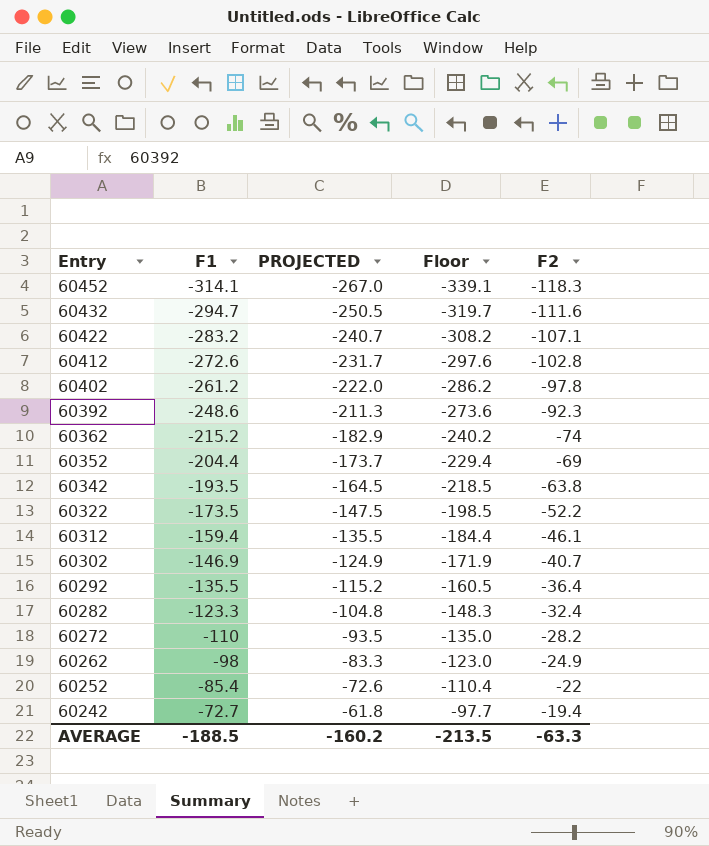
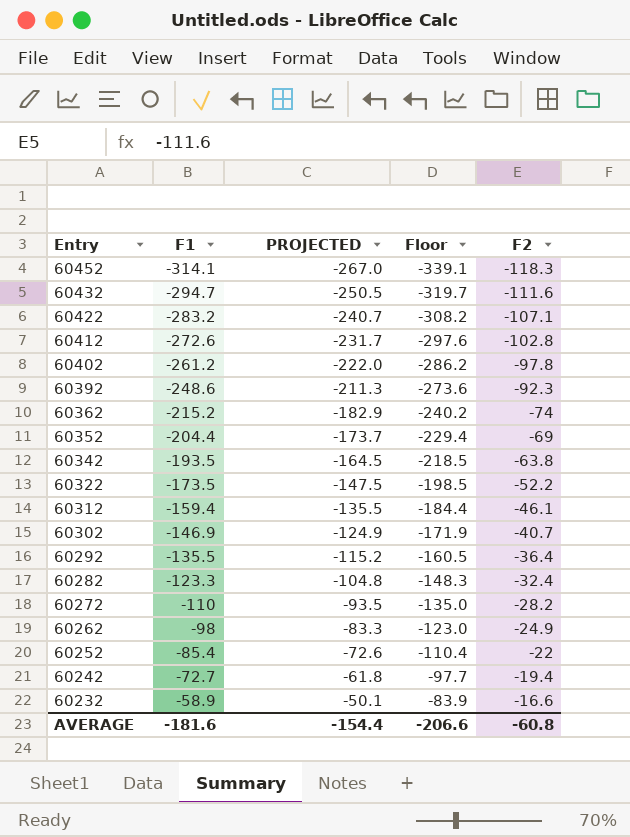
row 60232: none -> -58.9 | -50.1 | -83.9 | -16.6
AVERAGE | F1: -188.5 -> -181.6
AVERAGE | PROJECTED: -160.2 -> -154.4
AVERAGE | Floor: -213.5 -> -206.6
AVERAGE | F2: -63.3 -> -60.8

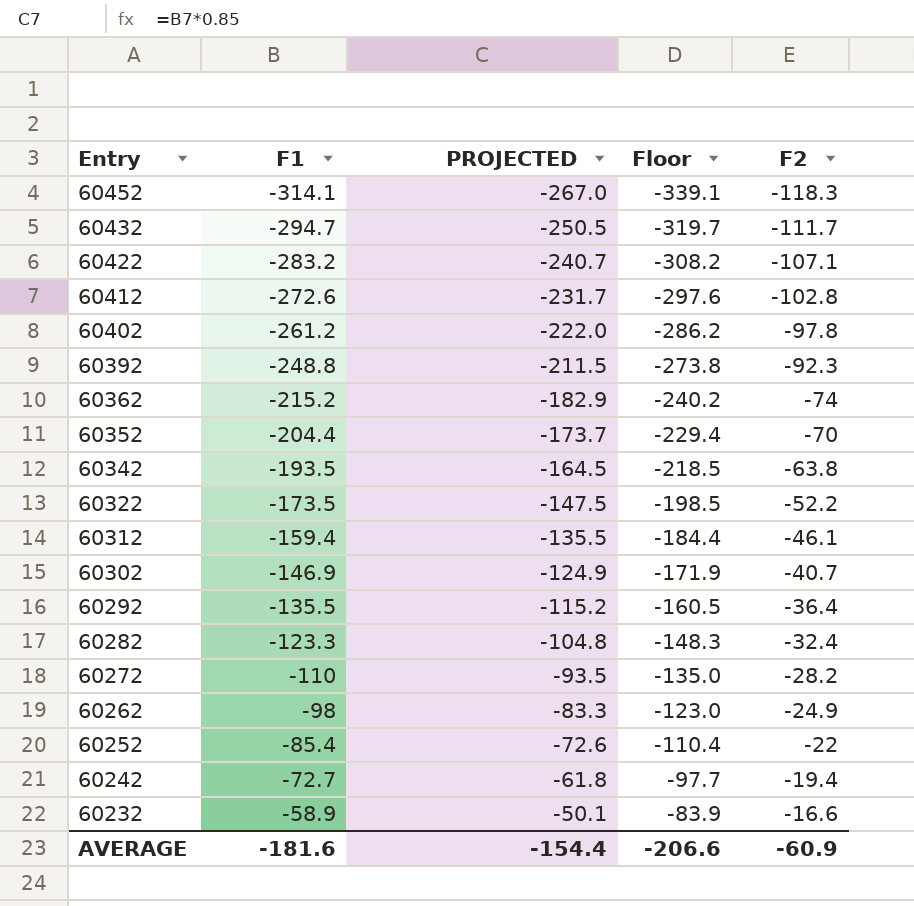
60432 | F2: -111.6 -> -111.7
60392 | F1: -248.6 -> -248.8
60392 | PROJECTED: -211.3 -> -211.5
60392 | Floor: -273.6 -> -273.8
60352 | F2: -69 -> -70
AVERAGE | F2: -60.8 -> -60.9

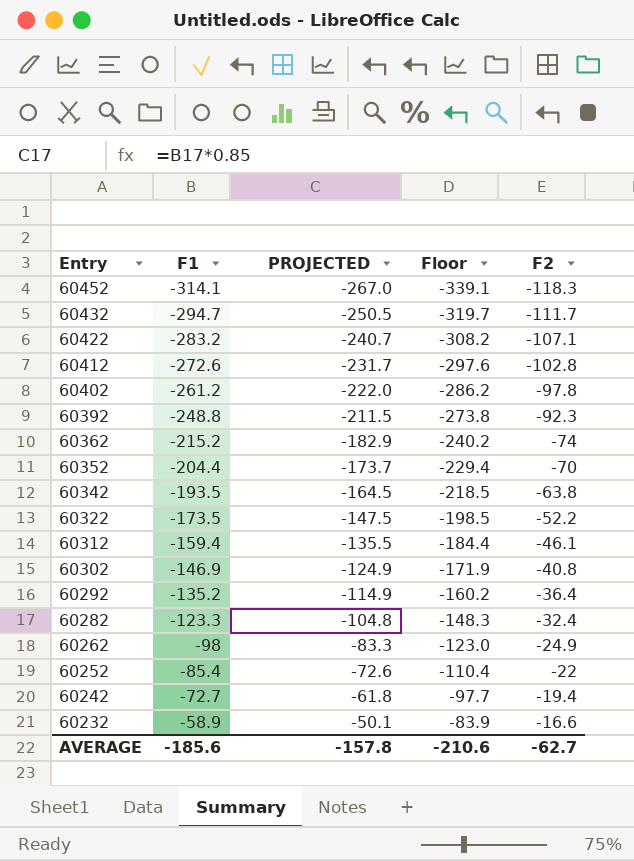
row 60272: -110 | -93.5 | -135.0 | -28.2 -> none
60302 | F2: -40.7 -> -40.8
60292 | F1: -135.5 -> -135.2
60292 | PROJECTED: -115.2 -> -114.9
60292 | Floor: -160.5 -> -160.2
AVERAGE | F1: -181.6 -> -185.6
AVERAGE | PROJECTED: -154.4 -> -157.8
AVERAGE | Floor: -206.6 -> -210.6
AVERAGE | F2: -60.9 -> -62.7

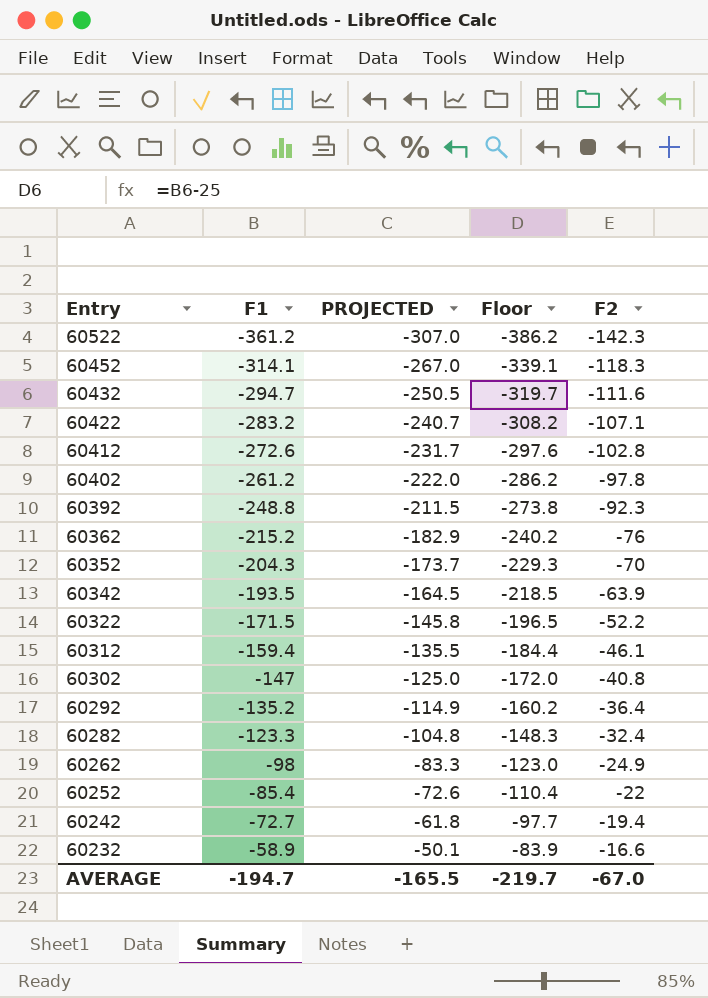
row 60522: none -> -361.2 | -307.0 | -386.2 | -142.3
60432 | F2: -111.7 -> -111.6
60362 | F2: -74 -> -76
60352 | F1: -204.4 -> -204.3
60352 | Floor: -229.4 -> -229.3
60342 | F2: -63.8 -> -63.9
60322 | F1: -173.5 -> -171.5
60322 | PROJECTED: -147.5 -> -145.8
60322 | Floor: -198.5 -> -196.5
60302 | F1: -146.9 -> -147
60302 | PROJECTED: -124.9 -> -125.0
60302 | Floor: -171.9 -> -172.0
AVERAGE | F1: -185.6 -> -194.7
AVERAGE | PROJECTED: -157.8 -> -165.5
AVERAGE | Floor: -210.6 -> -219.7
AVERAGE | F2: -62.7 -> -67.0

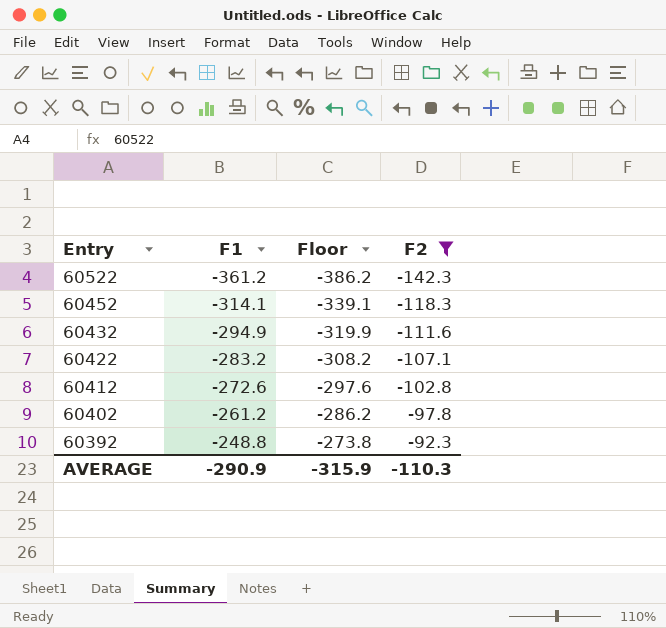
filter: none -> F2 <= -92.3
column PROJECTED | formula: [F1] * 0.85 -> none
60432 | F1: -294.7 -> -294.9
60432 | Floor: -319.7 -> -319.9
AVERAGE | F1: -194.7 -> -290.9
AVERAGE | Floor: -219.7 -> -315.9
AVERAGE | F2: -67.0 -> -110.3

